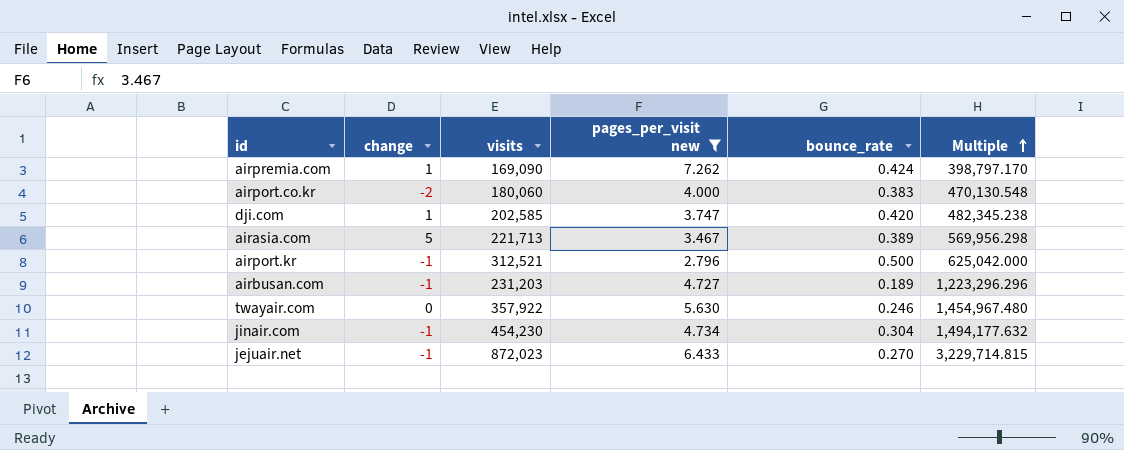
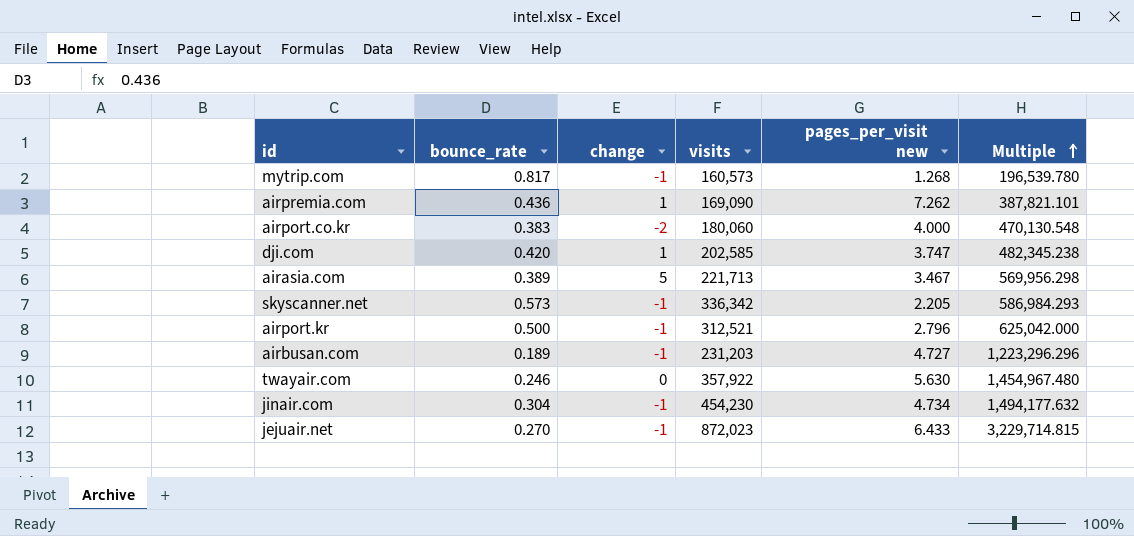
filter: pages_per_visit new >= 2.796 -> none
column bounce_rate | position: 5 -> 2
airpremia.com | bounce_rate: 0.424 -> 0.436
airpremia.com | Multiple: 398,797.170 -> 387,821.101

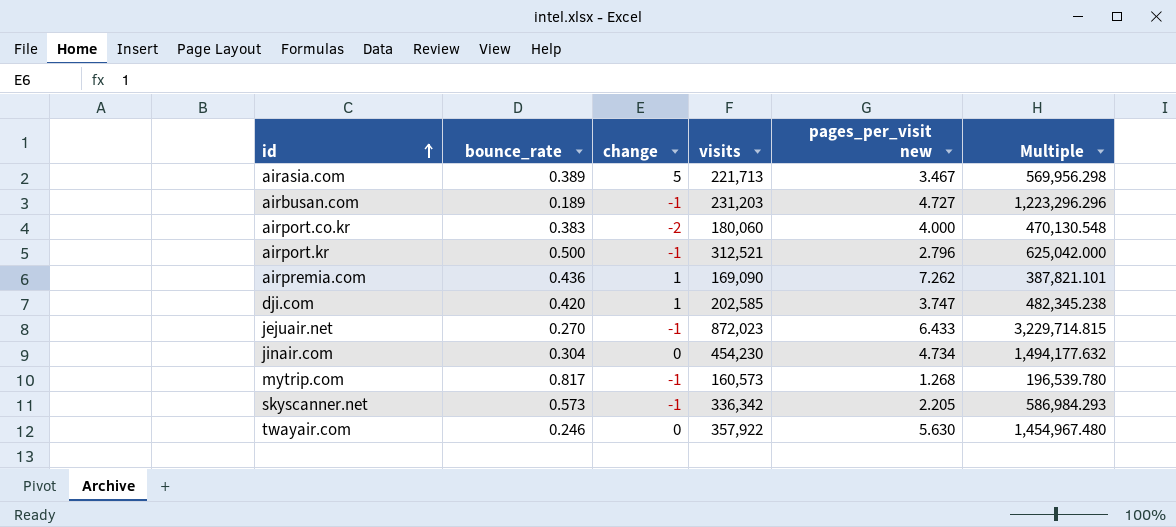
row order: Multiple ascending -> id ascending
jinair.com | change: -1 -> 0

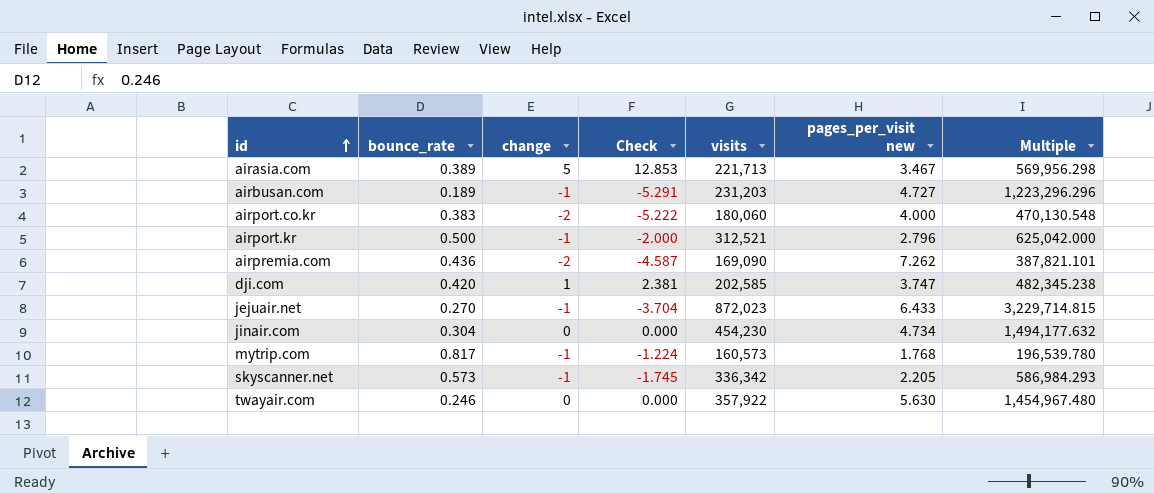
column Check | formula: none -> [change] / [bounce_rate]
airpremia.com | change: 1 -> -2
mytrip.com | pages_per_visit new: 1.268 -> 1.768

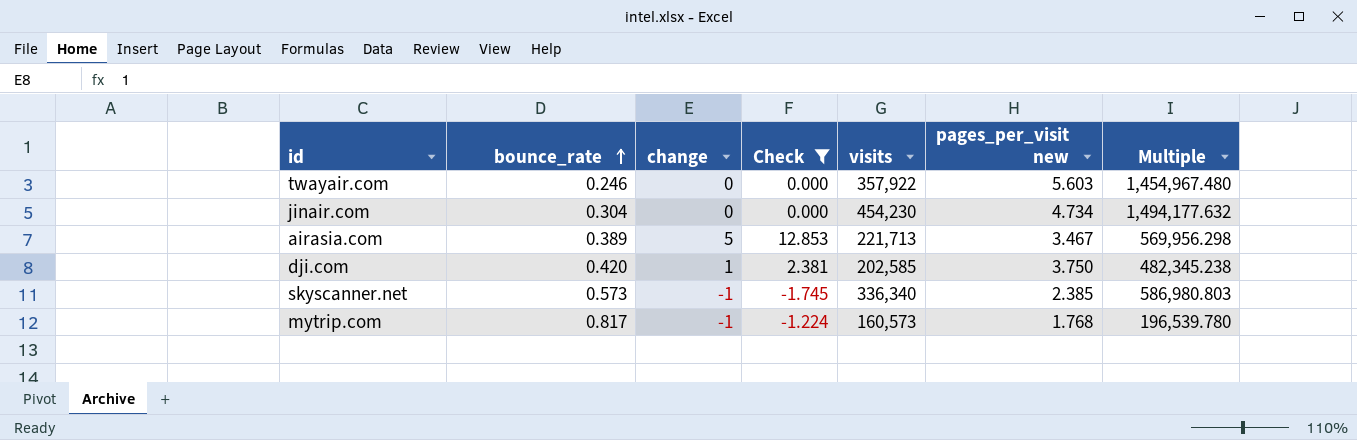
filter: none -> Check >= -1.745
row order: id ascending -> bounce_rate ascending
twayair.com | pages_per_visit new: 5.630 -> 5.603
dji.com | pages_per_visit new: 3.747 -> 3.750
skyscanner.net | visits: 336,342 -> 336,340
skyscanner.net | pages_per_visit new: 2.205 -> 2.385
skyscanner.net | Multiple: 586,984.293 -> 586,980.803

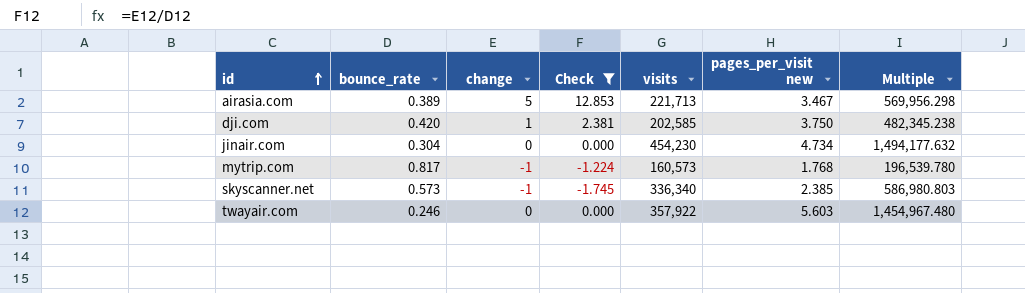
row order: bounce_rate ascending -> id ascending

